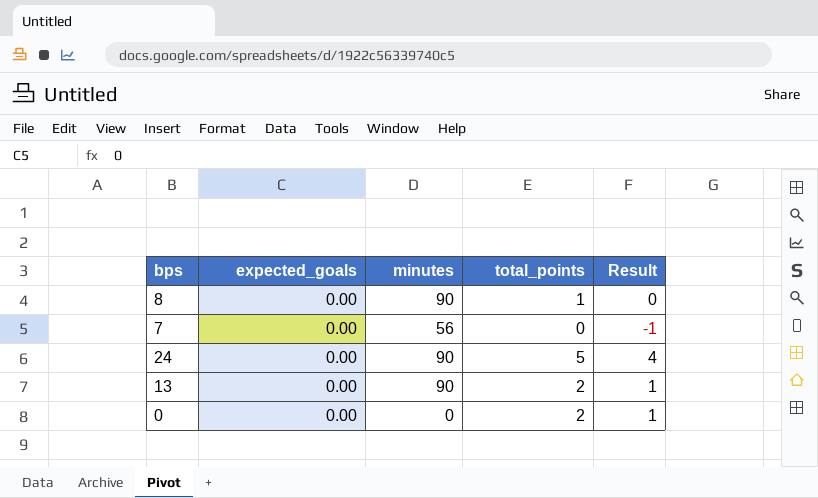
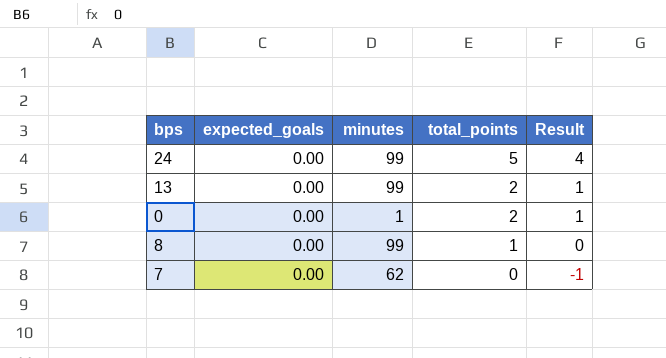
row order: none -> total_points descending
24 | minutes: 90 -> 99
13 | minutes: 90 -> 99
0 | minutes: 0 -> 1
8 | minutes: 90 -> 99
7 | minutes: 56 -> 62

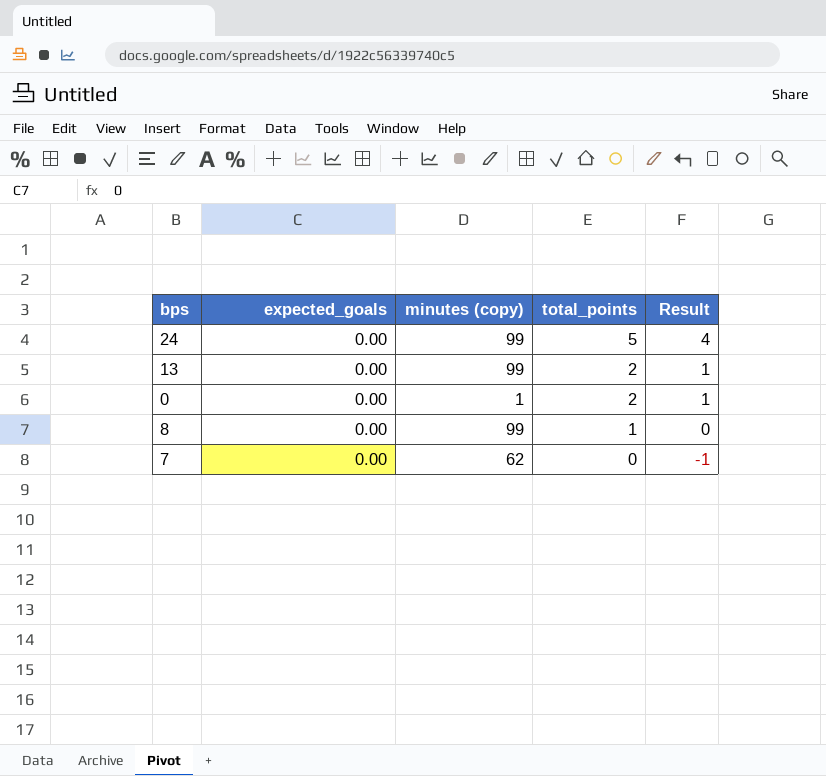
column name: minutes -> minutes (copy)

